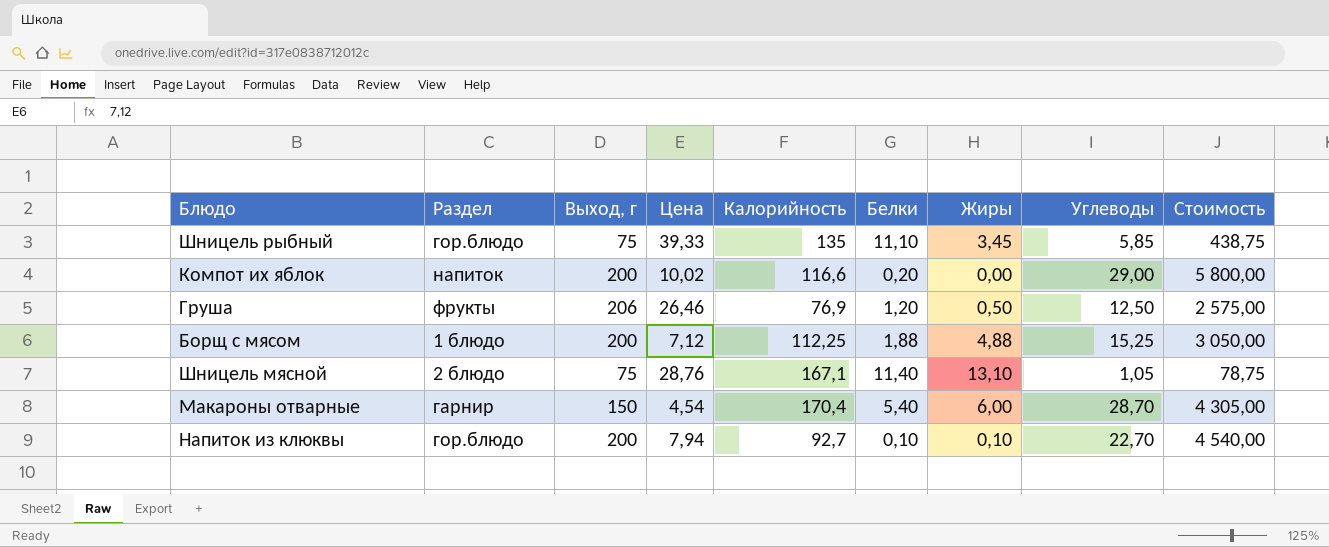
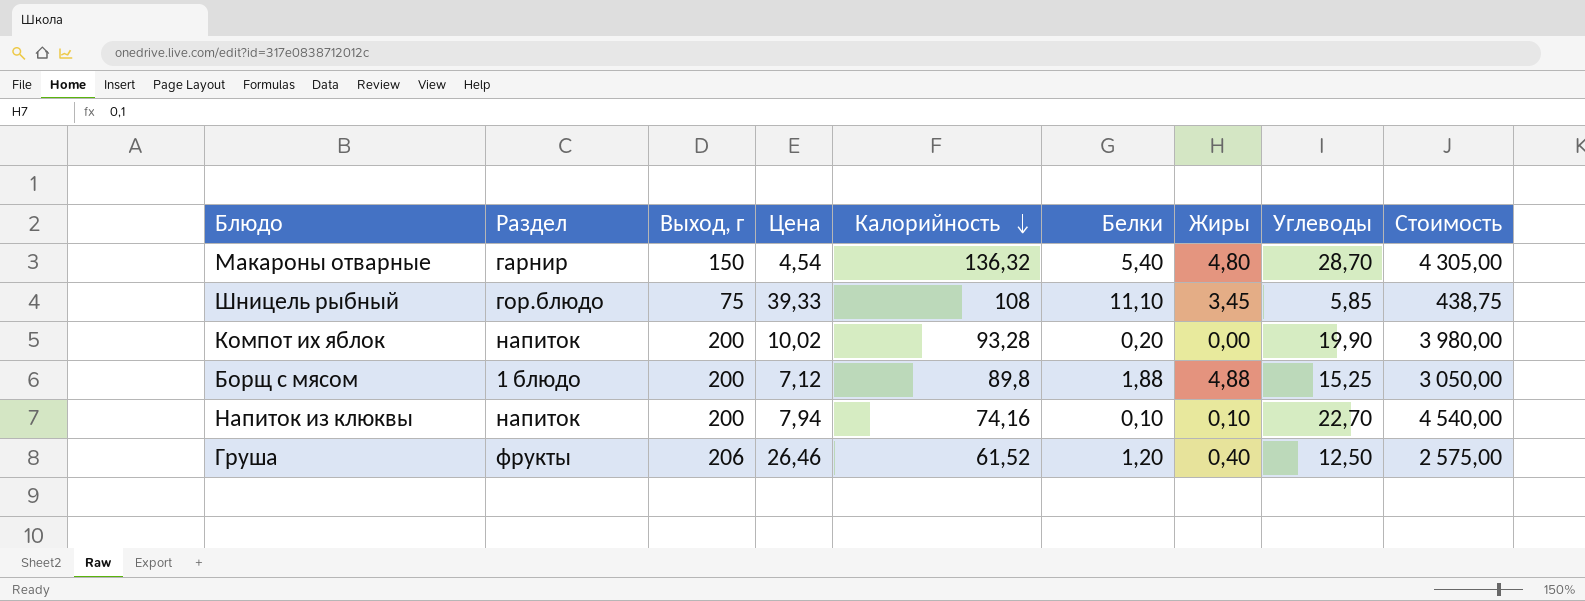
row order: none -> Калорийность descending
row Шницель мясной: 2 блюдо | 75 | 28,76 | 167,1 | 11,40 | 13,10 | 1,05 | 78,75 -> none
Макароны отварные | Калорийность: 170,4 -> 136,32
Макароны отварные | Жиры: 6,00 -> 4,80
Шницель рыбный | Калорийность: 135 -> 108
Компот их яблок | Калорийность: 116,6 -> 93,28
Компот их яблок | Углеводы: 29,00 -> 19,90
Компот их яблок | Стоимость: 5 800,00 -> 3 980,00
Борщ с мясом | Калорийность: 112,25 -> 89,8
Напиток из клюквы | Раздел: гор.блюдо -> напиток
Напиток из клюквы | Калорийность: 92,7 -> 74,16
Груша | Калорийность: 76,9 -> 61,52
Груша | Жиры: 0,50 -> 0,40

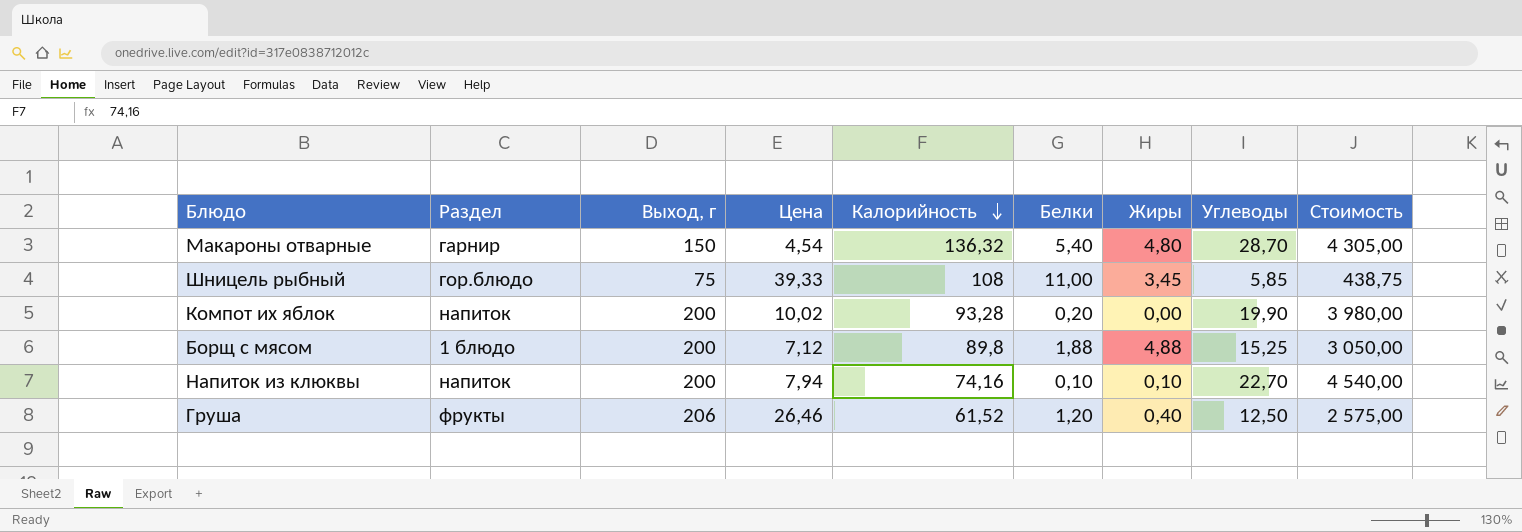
Шницель рыбный | Белки: 11,10 -> 11,00

